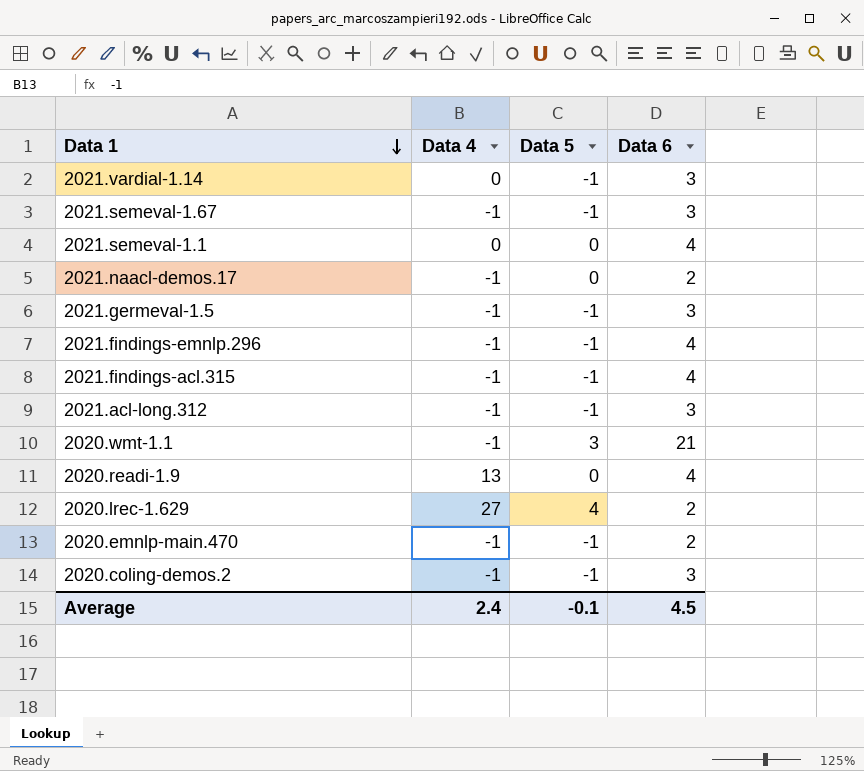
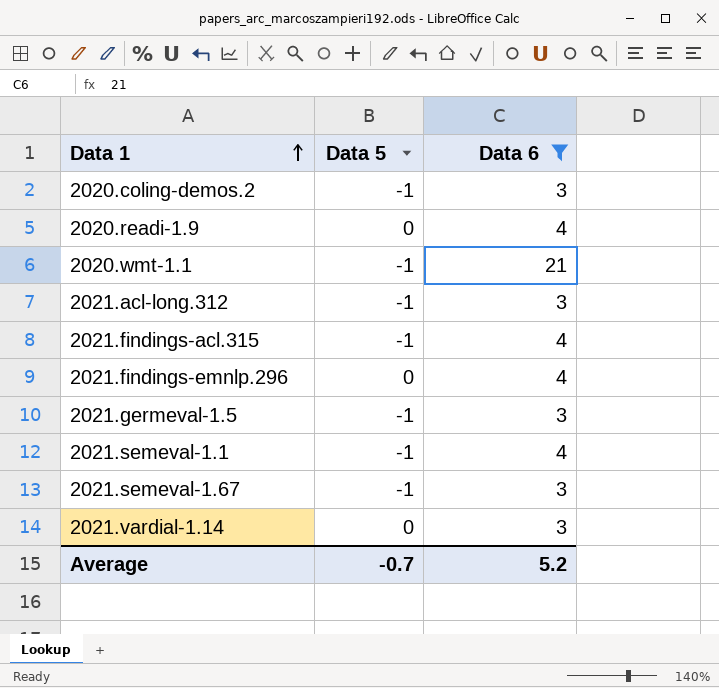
filter: none -> Data 6 != 2
row order: Data 1 descending -> Data 1 ascending
column Data 4 | position: 2 -> none
2020.wmt-1.1 | Data 5: 3 -> -1
2021.findings-emnlp.296 | Data 5: -1 -> 0
2021.semeval-1.1 | Data 5: 0 -> -1
2021.vardial-1.14 | Data 5: -1 -> 0
Average | Data 5: -0.1 -> -0.7
Average | Data 6: 4.5 -> 5.2

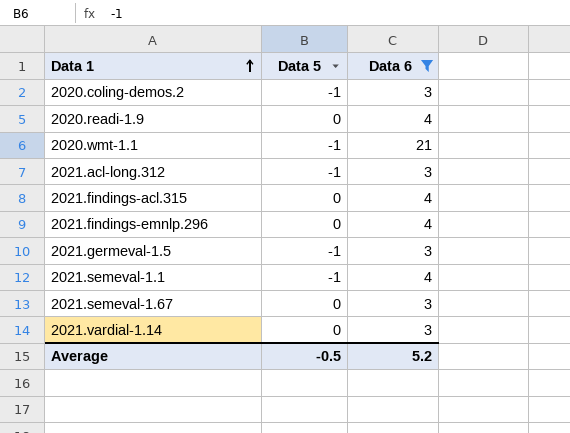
2021.findings-acl.315 | Data 5: -1 -> 0
2021.semeval-1.67 | Data 5: -1 -> 0
Average | Data 5: -0.7 -> -0.5

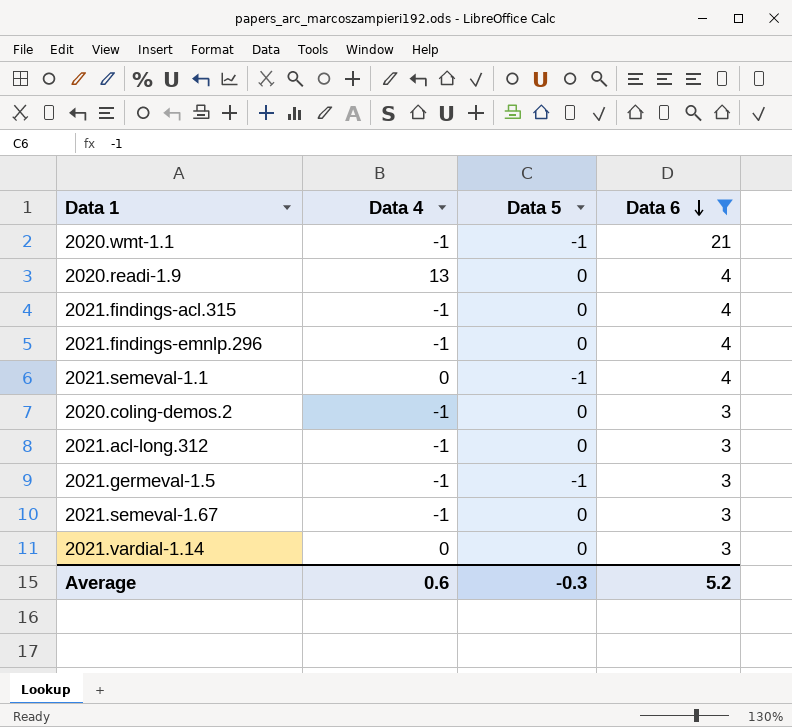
row order: Data 1 ascending -> Data 6 descending
column Data 4 | position: none -> 2
2020.coling-demos.2 | Data 5: -1 -> 0
2021.acl-long.312 | Data 5: -1 -> 0
Average | Data 5: -0.5 -> -0.3

